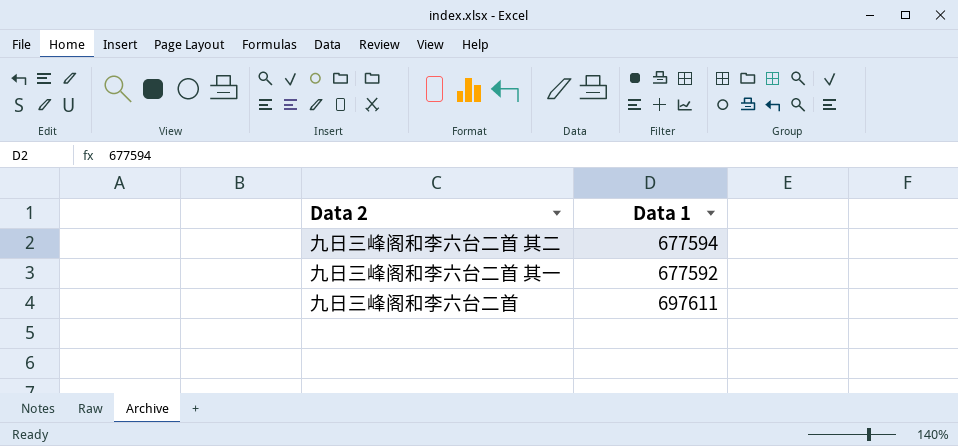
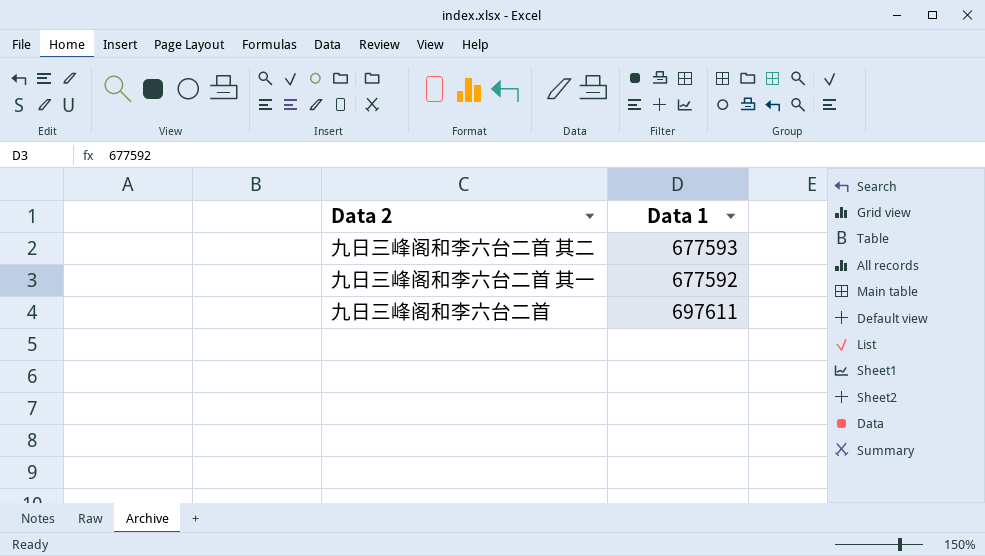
九日三峰阁和李六台二首 其二 | Data 1: 677594 -> 677593

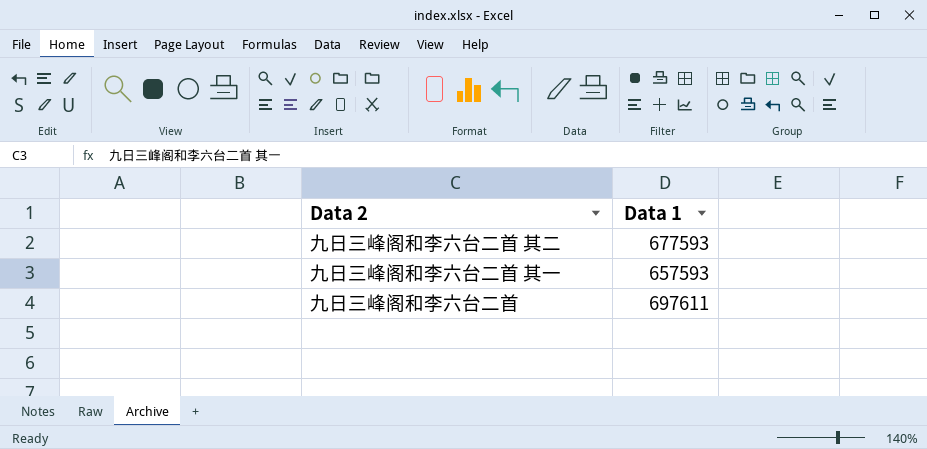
九日三峰阁和李六台二首 其一 | Data 1: 677592 -> 657593

